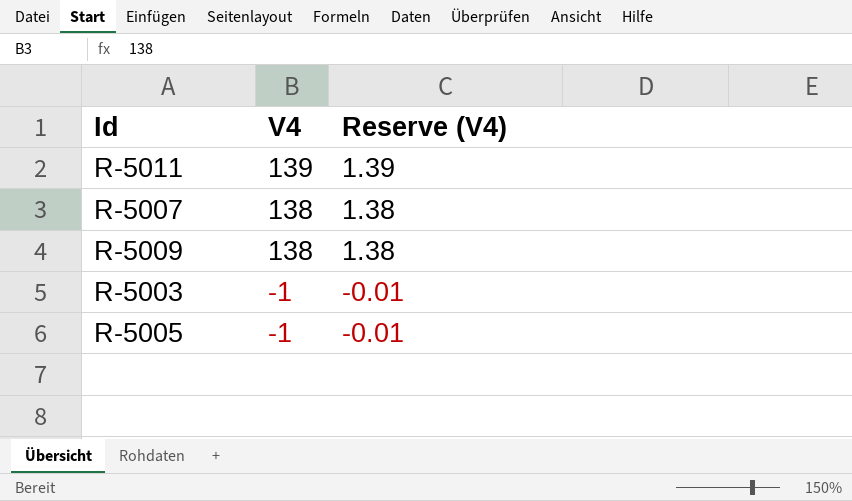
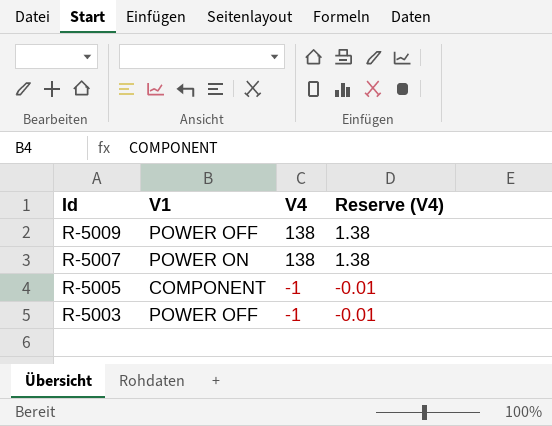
row order: V4 descending -> Id descending
column V1 | position: none -> 2
row R-5011: 139 | 1.39 -> none

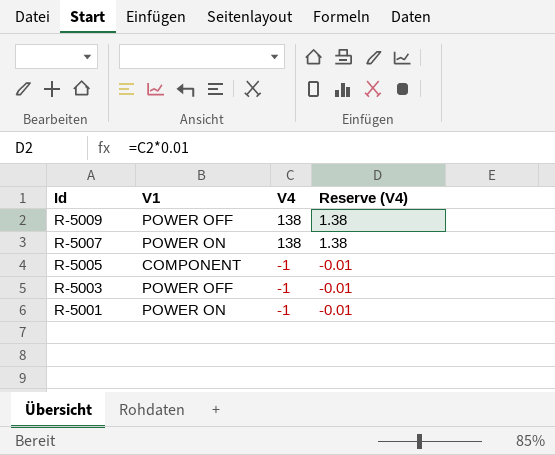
row R-5001: none -> POWER ON | -1 | -0.01

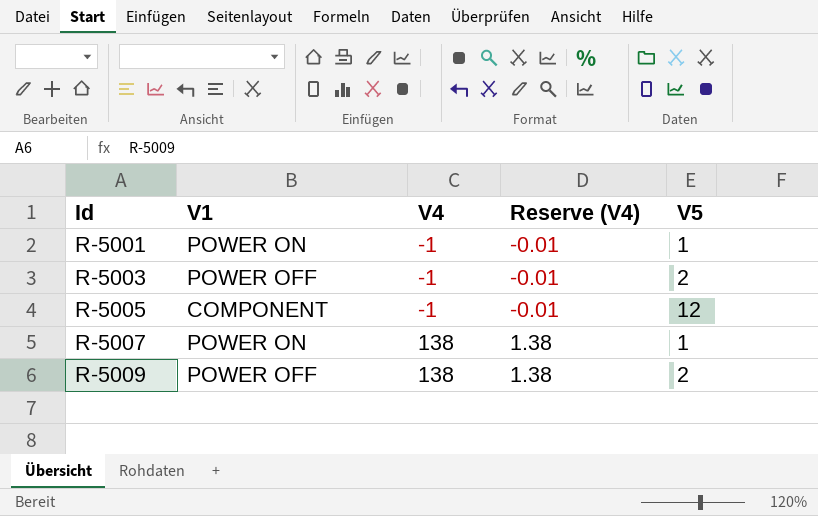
row order: Id descending -> Id ascending
column V5 | position: none -> 5

